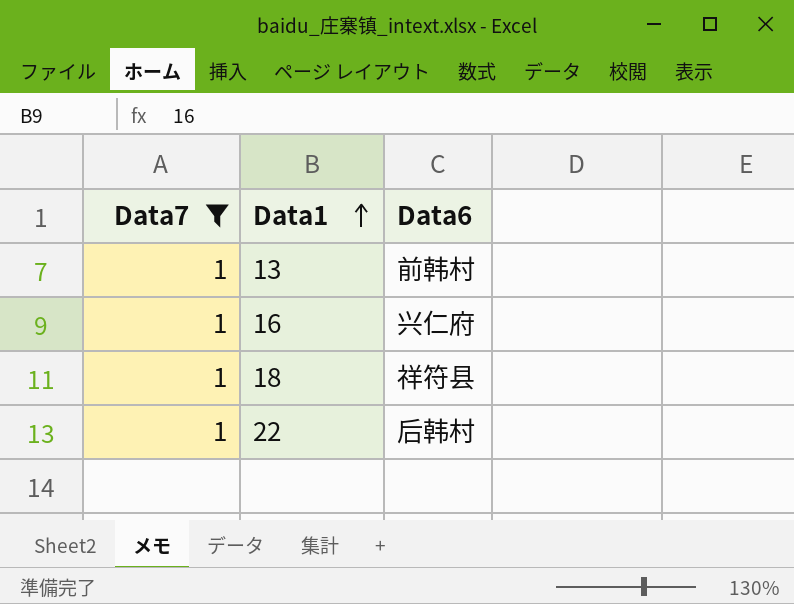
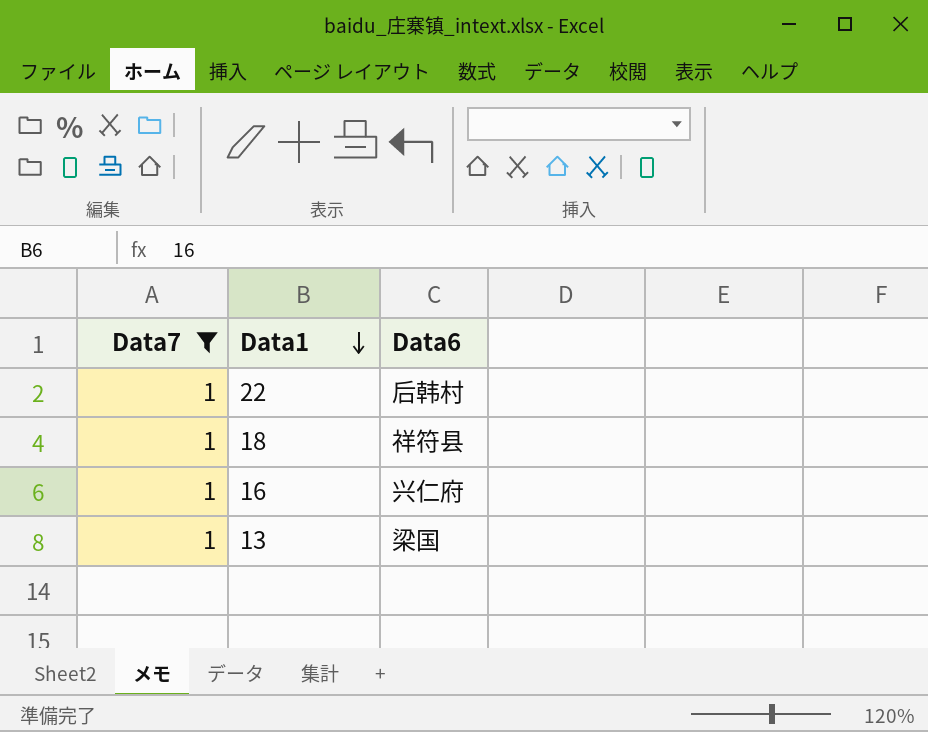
row order: Data1 ascending -> Data1 descending
13 | Data6: 前韩村 -> 梁国

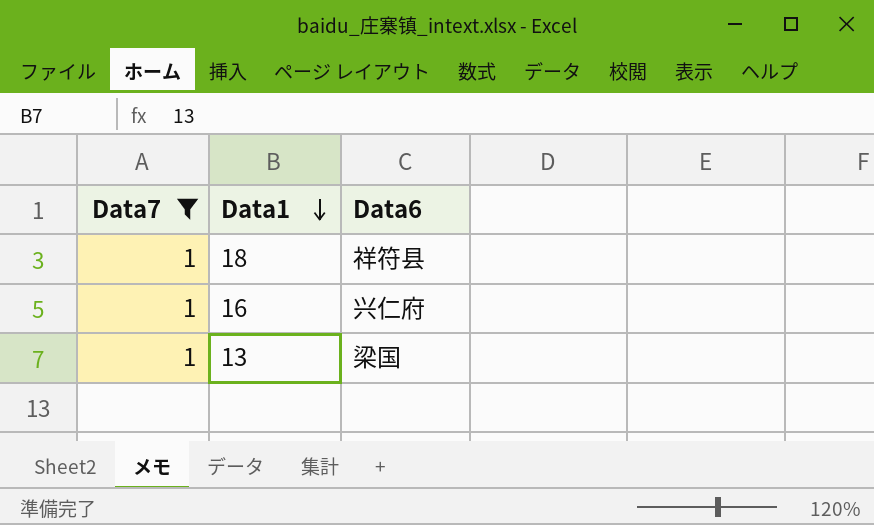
row 22: 1 | 后韩村 -> none

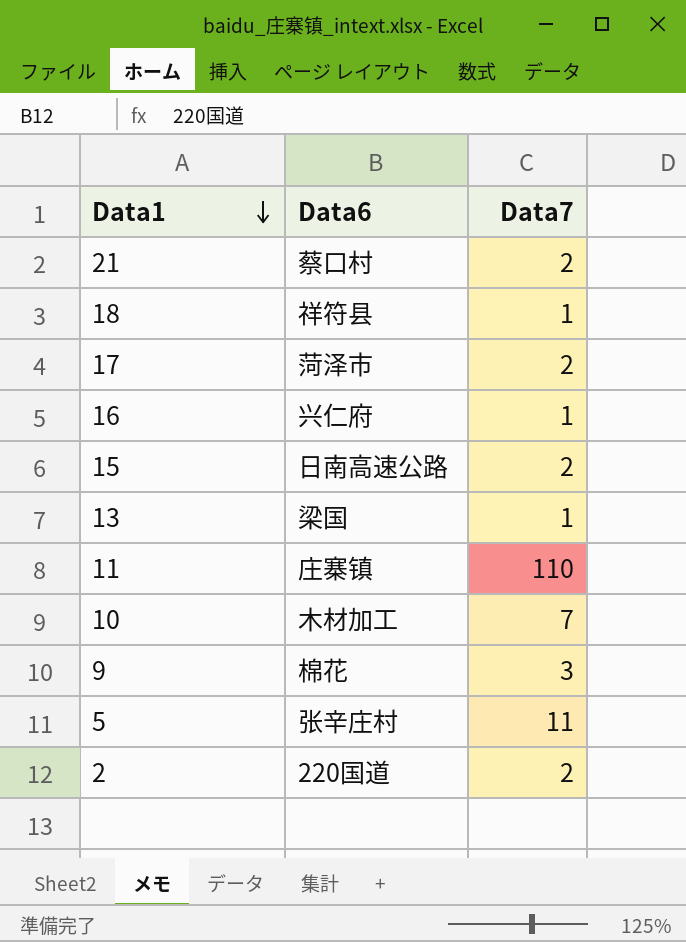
filter: Data7 = 1 -> none
column Data7 | position: 1 -> 3

